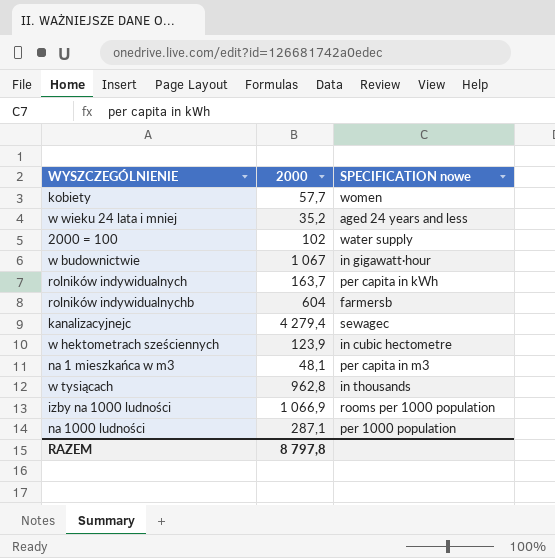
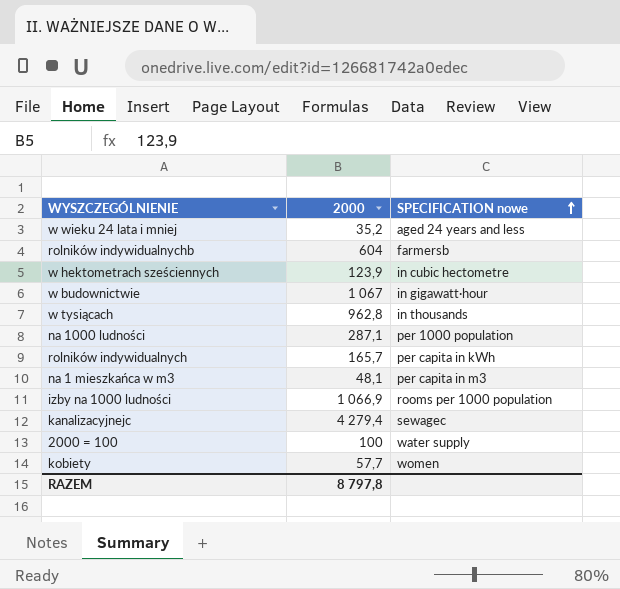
row order: none -> SPECIFICATION nowe ascending
rolników indywidualnych | 2000: 163,7 -> 165,7
2000 = 100 | 2000: 102 -> 100

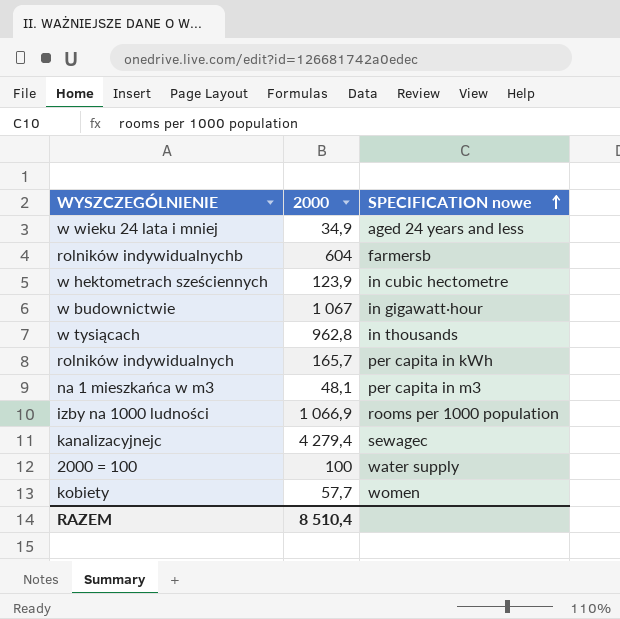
row na 1000 ludności: 287,1 | per 1000 population -> none
w wieku 24 lata i mniej | 2000: 35,2 -> 34,9
RAZEM | 2000: 8 797,8 -> 8 510,4

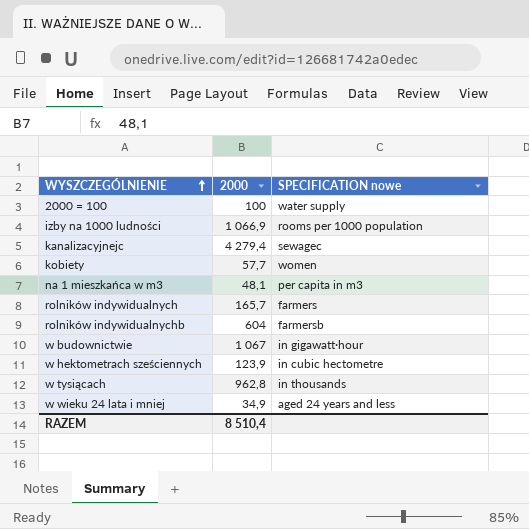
row order: SPECIFICATION nowe ascending -> WYSZCZEGÓLNIENIE ascending
rolników indywidualnych | SPECIFICATION nowe: per capita in kWh -> farmers

